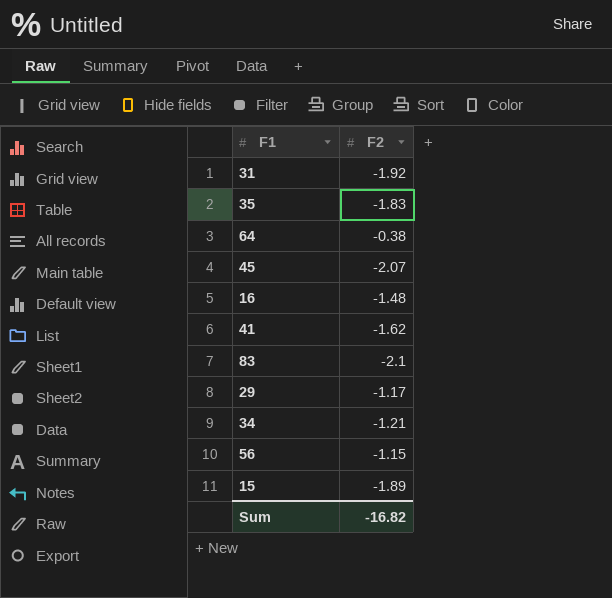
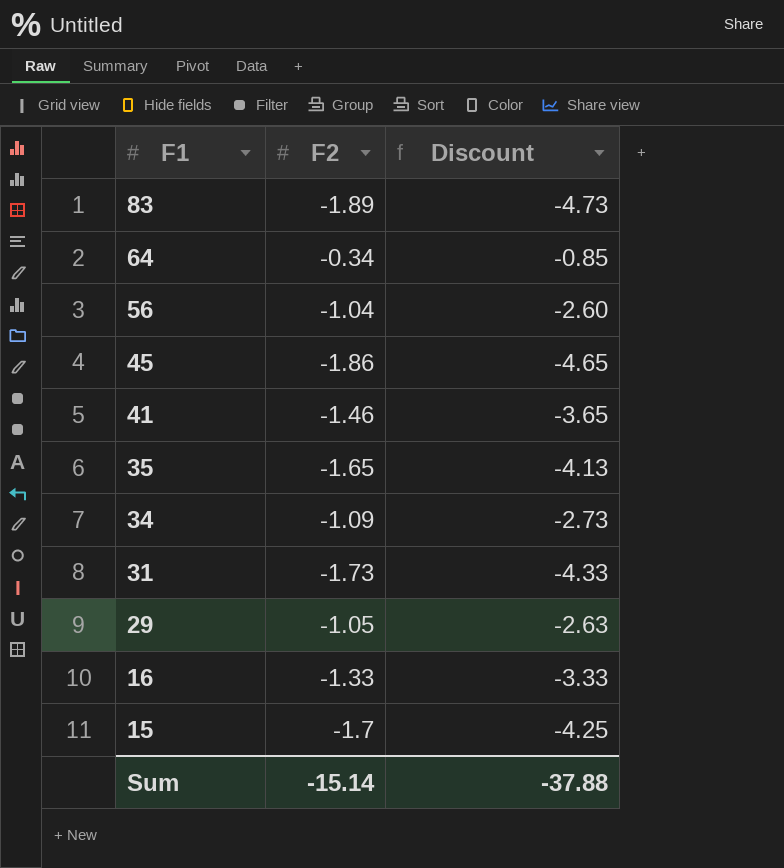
row order: none -> F1 descending
column Discount | formula: none -> [F2] * 2.5
83 | F2: -2.1 -> -1.89
64 | F2: -0.38 -> -0.34
56 | F2: -1.15 -> -1.04
45 | F2: -2.07 -> -1.86
41 | F2: -1.62 -> -1.46
35 | F2: -1.83 -> -1.65
34 | F2: -1.21 -> -1.09
31 | F2: -1.92 -> -1.73
29 | F2: -1.17 -> -1.05
16 | F2: -1.48 -> -1.33
15 | F2: -1.89 -> -1.7
Sum | F2: -16.82 -> -15.14

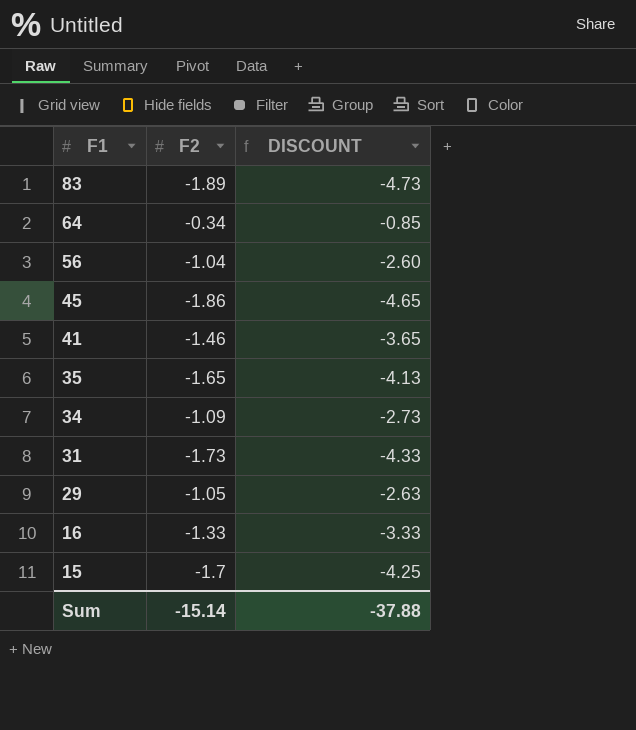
column name: Discount -> DISCOUNT

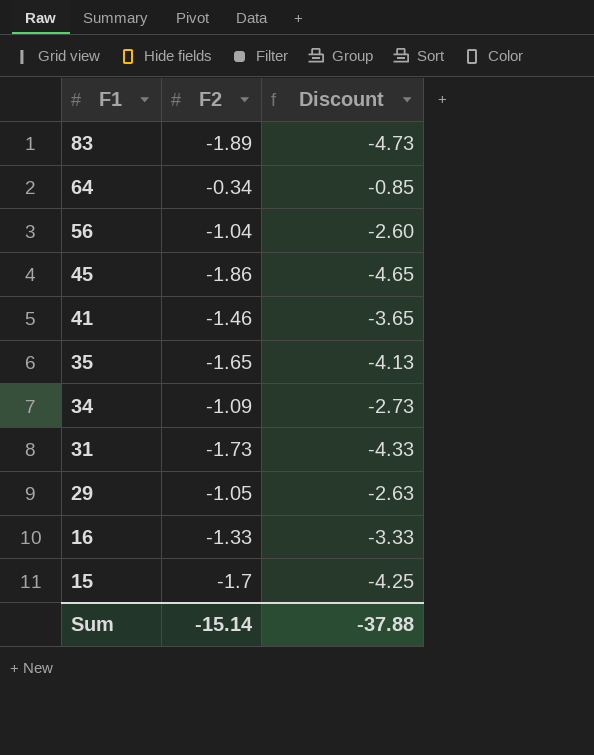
column name: DISCOUNT -> Discount

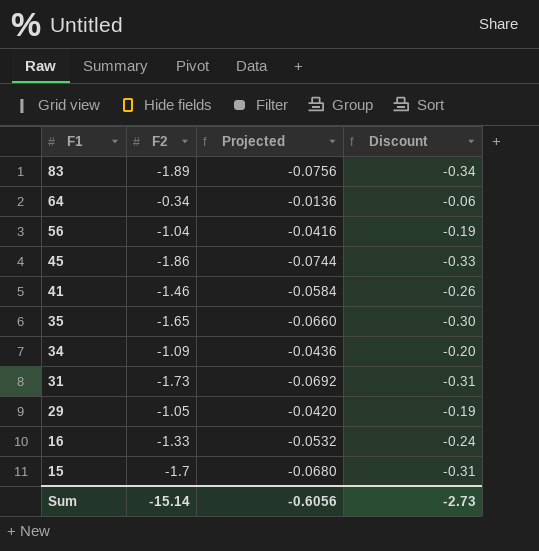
column Projected | formula: none -> [F2] * 0.04
column Discount | formula: [F2] * 2.5 -> [F2] * 0.18
Sum | Discount: -37.88 -> -2.73

